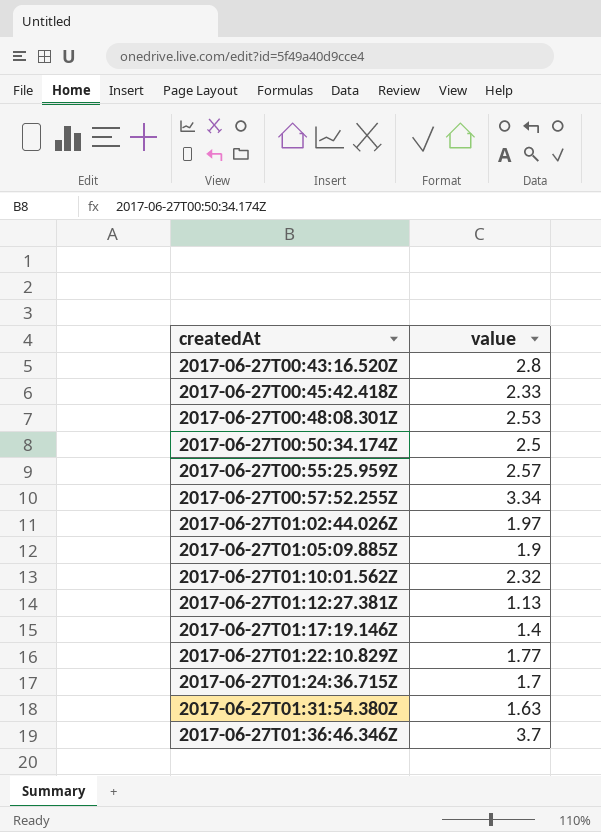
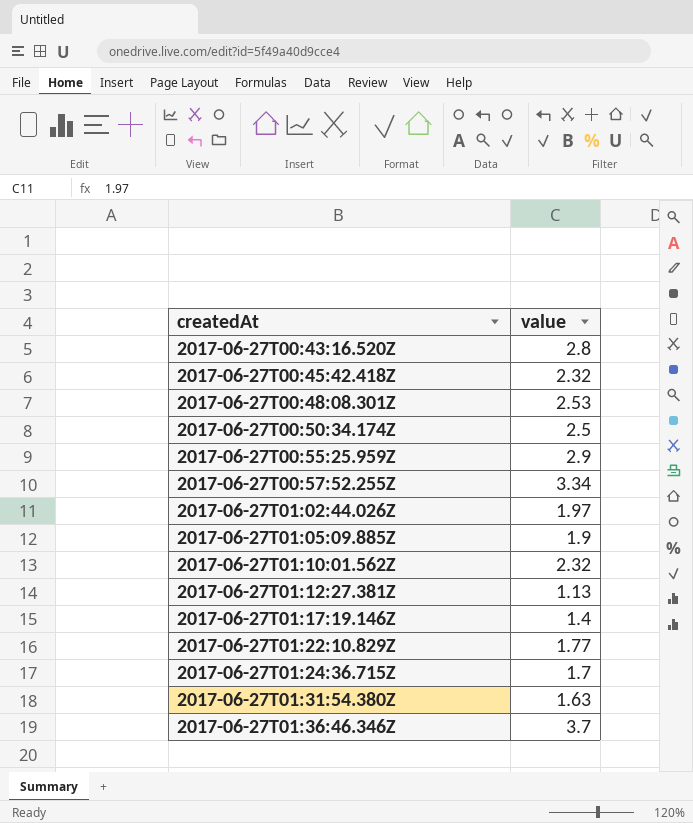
2017-06-27T00:45:42.418Z | value: 2.33 -> 2.32
2017-06-27T00:55:25.959Z | value: 2.57 -> 2.9

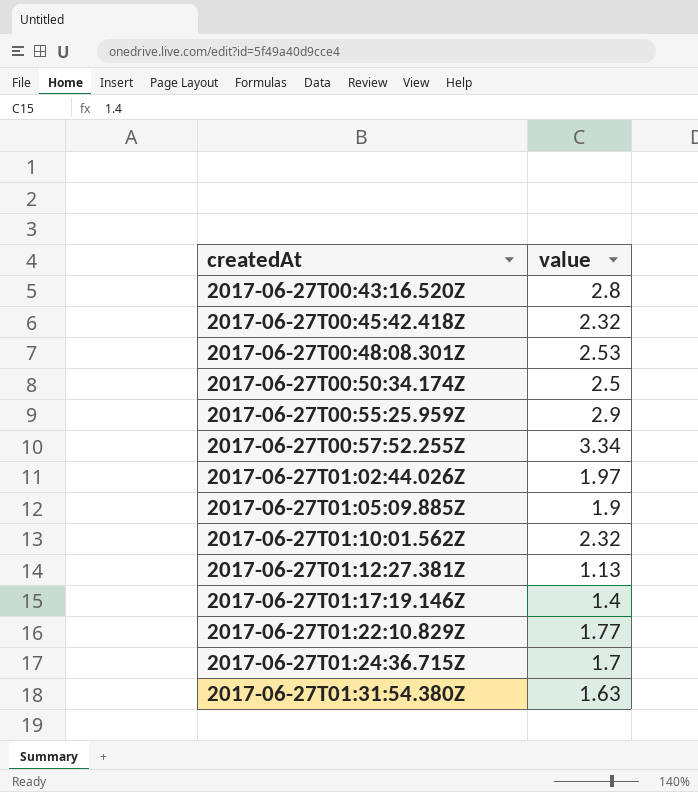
row 2017-06-27T01:36:46.346Z: 3.7 -> none

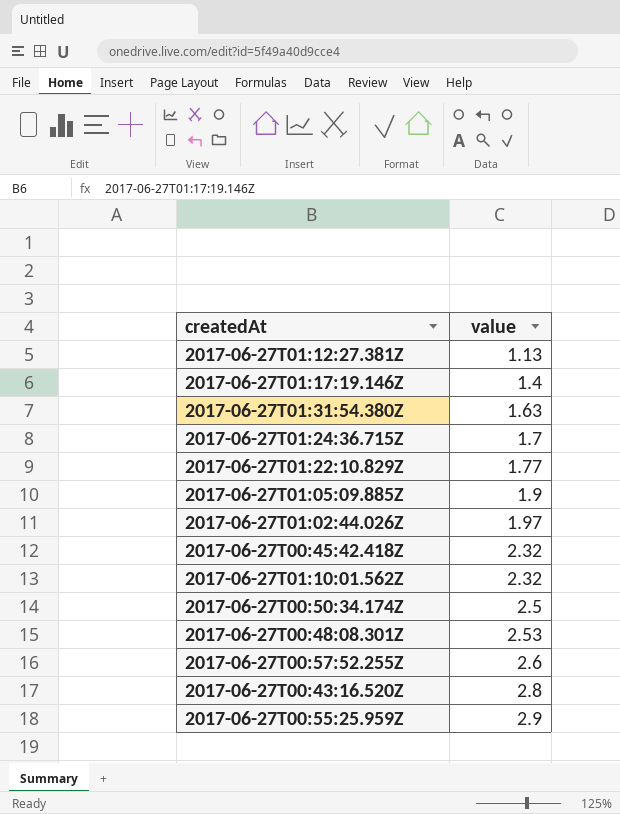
row order: createdAt ascending -> value ascending
2017-06-27T00:57:52.255Z | value: 3.34 -> 2.6

